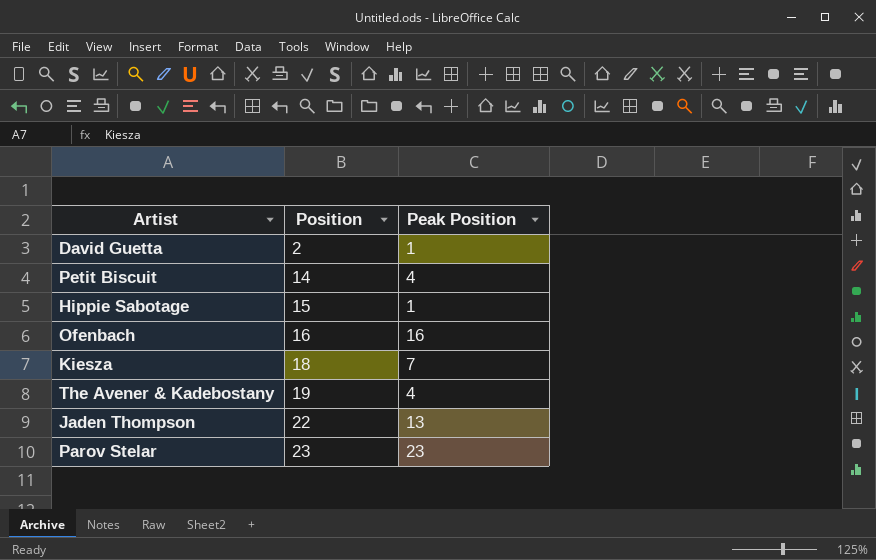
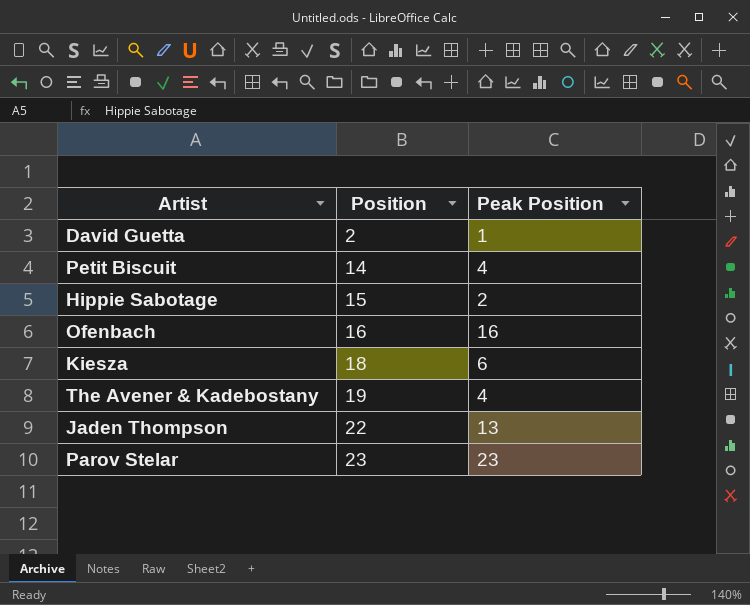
Hippie Sabotage | Peak Position: 1 -> 2
Kiesza | Peak Position: 7 -> 6

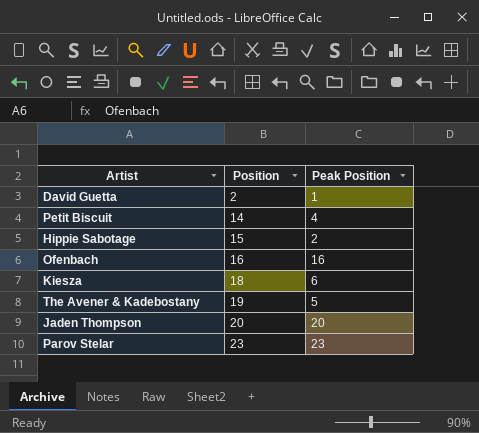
The Avener & Kadebostany | Peak Position: 4 -> 5
Jaden Thompson | Position: 22 -> 20
Jaden Thompson | Peak Position: 13 -> 20

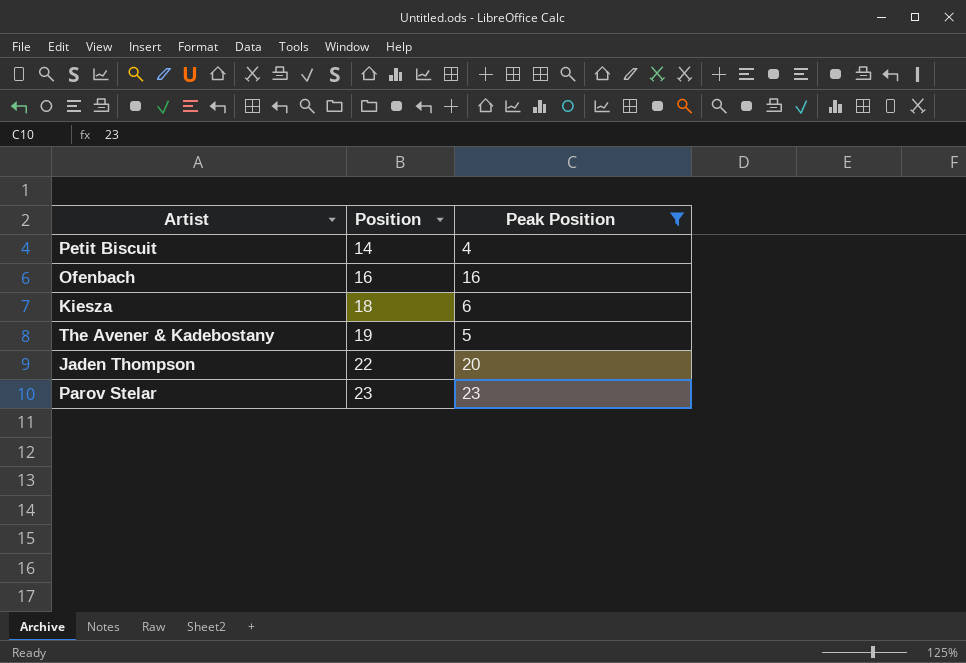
filter: none -> Peak Position >= 4
Jaden Thompson | Position: 20 -> 22

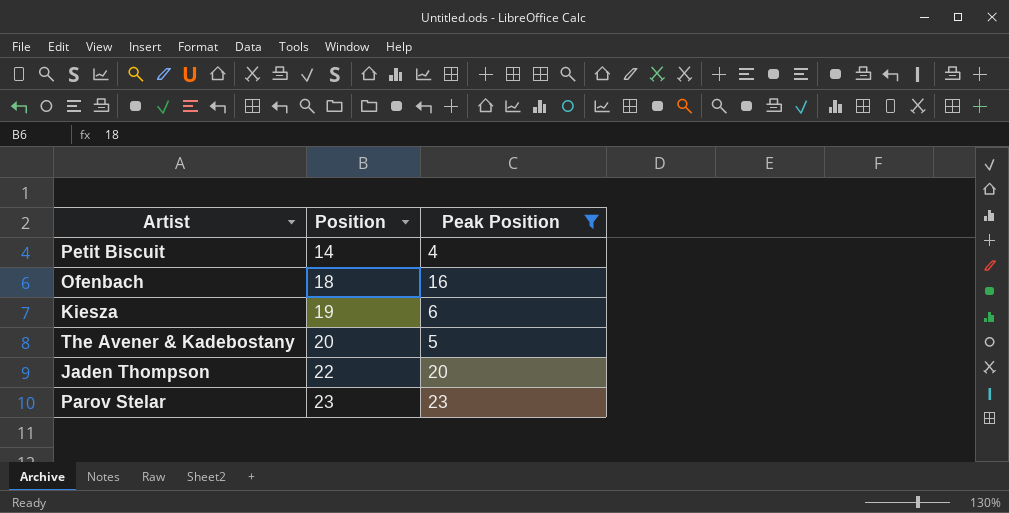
Ofenbach | Position: 16 -> 18
Kiesza | Position: 18 -> 19
The Avener & Kadebostany | Position: 19 -> 20

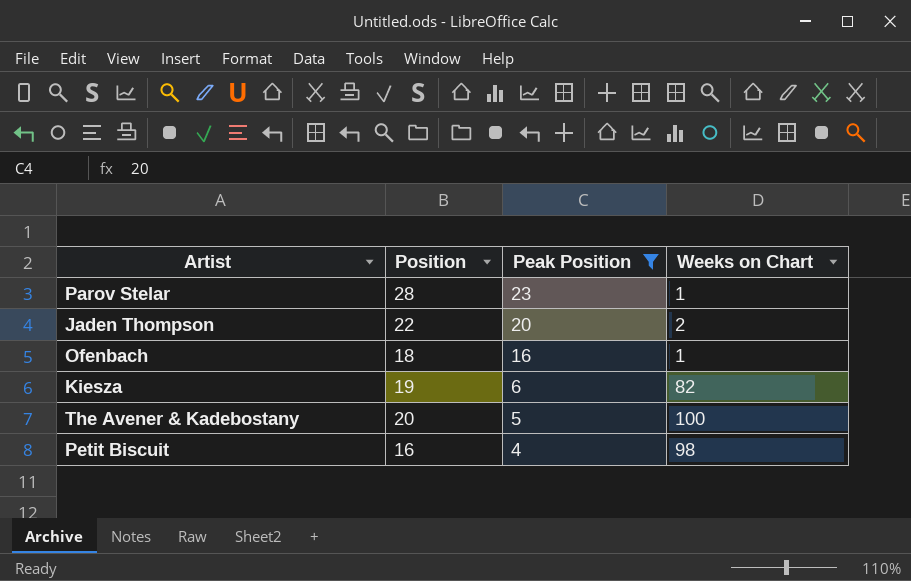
row order: Position ascending -> Peak Position descending
column Weeks on Chart | position: none -> 4
Parov Stelar | Position: 23 -> 28
Petit Biscuit | Position: 14 -> 16

